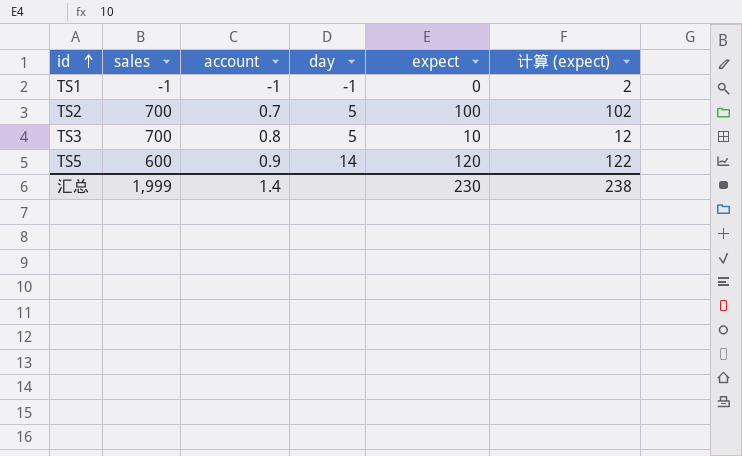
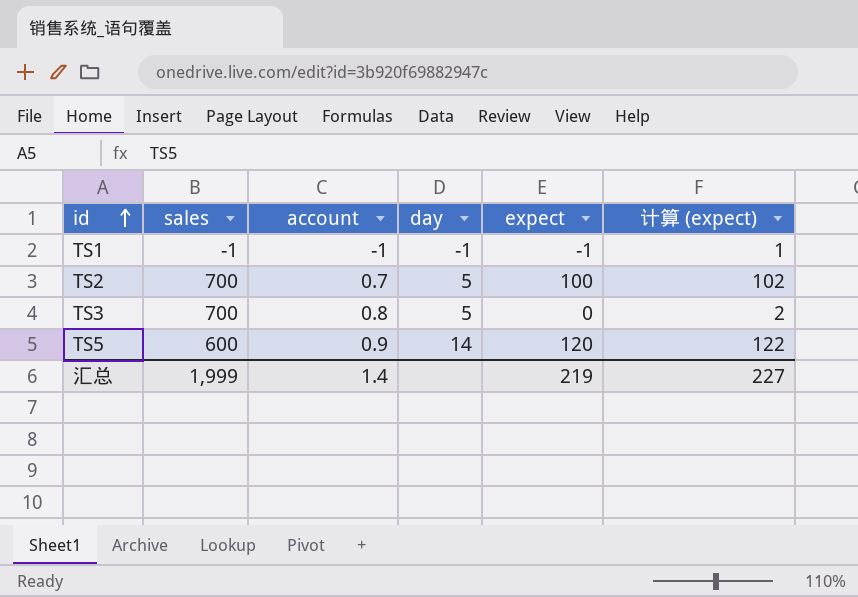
TS1 | expect: 0 -> -1
TS1 | 计算 (expect): 2 -> 1
TS3 | expect: 10 -> 0
TS3 | 计算 (expect): 12 -> 2
汇总 | expect: 230 -> 219
汇总 | 计算 (expect): 238 -> 227

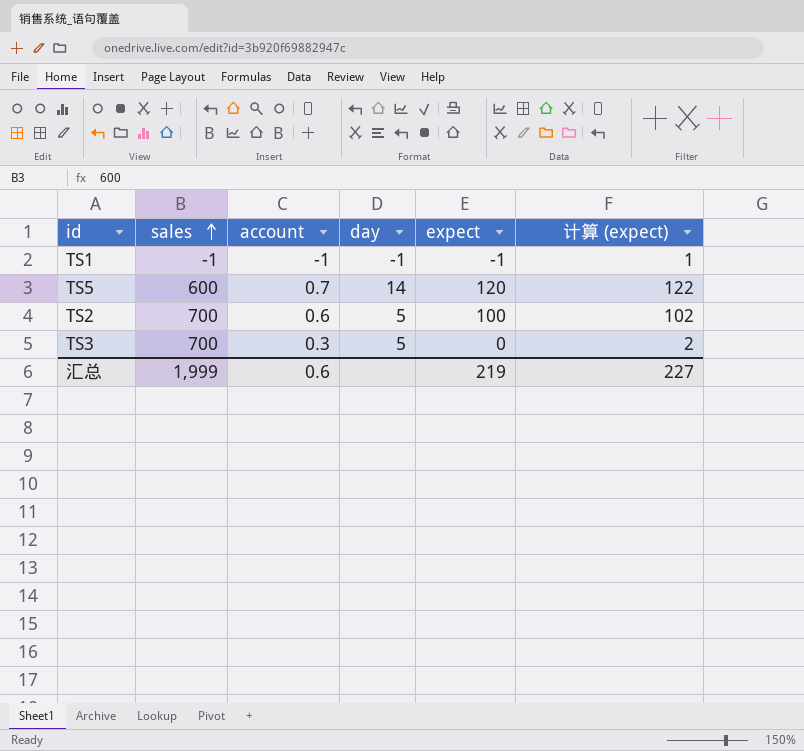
row order: id ascending -> sales ascending
TS5 | account: 0.9 -> 0.7
TS2 | account: 0.7 -> 0.6
TS3 | account: 0.8 -> 0.3
汇总 | account: 1.4 -> 0.6

